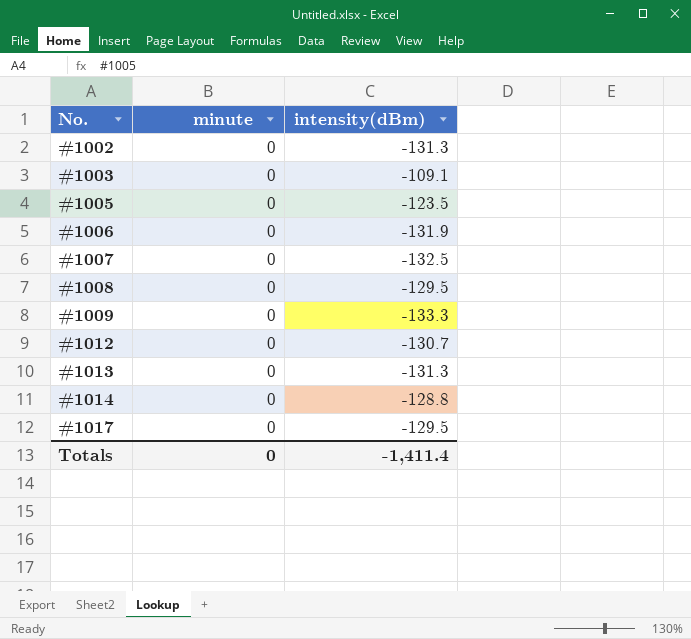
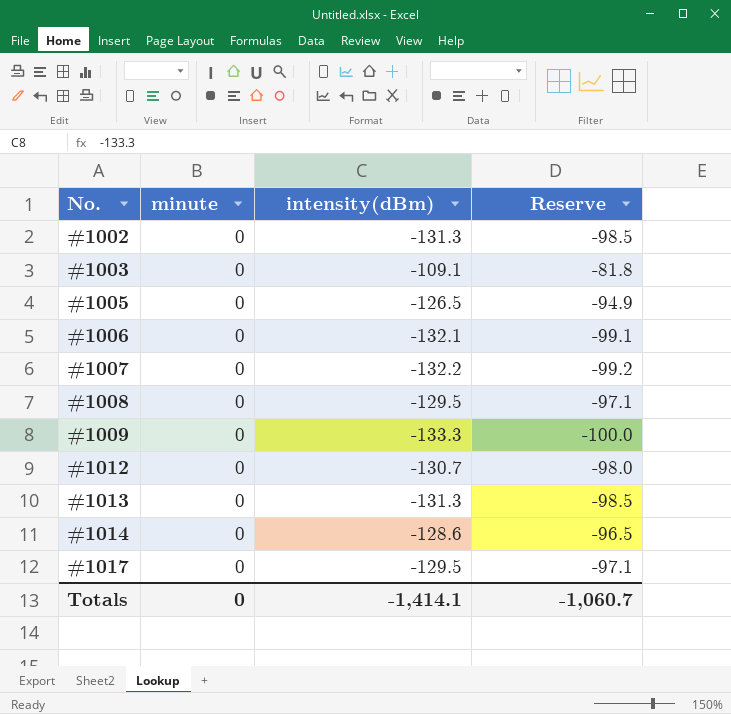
column Reserve | formula: none -> [intensity(dBm)] * 0.75
#1005 | intensity(dBm): -123.5 -> -126.5
#1006 | intensity(dBm): -131.9 -> -132.1
#1007 | intensity(dBm): -132.5 -> -132.2
#1014 | intensity(dBm): -128.8 -> -128.6
Totals | intensity(dBm): -1,411.4 -> -1,414.1

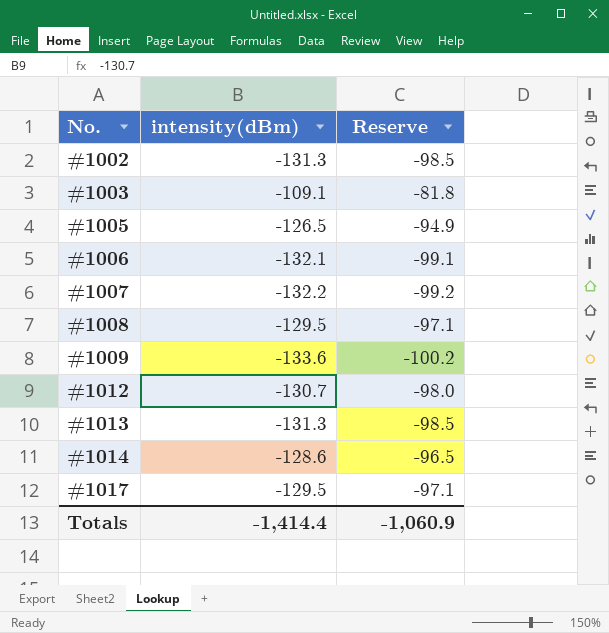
column minute | position: 2 -> none
#1009 | intensity(dBm): -133.3 -> -133.6
#1009 | Reserve: -100.0 -> -100.2
Totals | intensity(dBm): -1,414.1 -> -1,414.4
Totals | Reserve: -1,060.7 -> -1,060.9

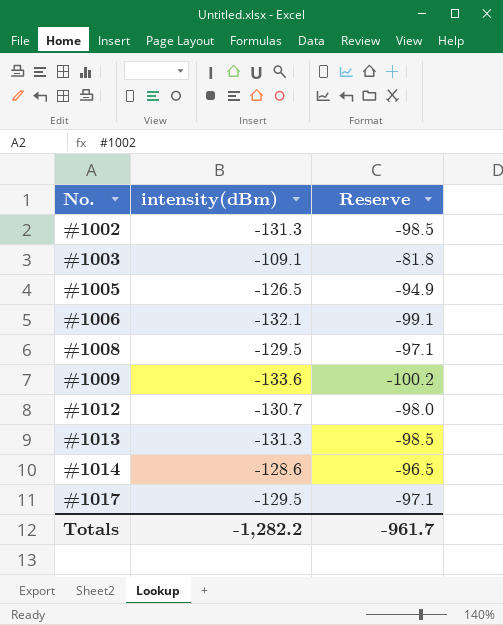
row #1007: -132.2 | -99.2 -> none
Totals | intensity(dBm): -1,414.4 -> -1,282.2
Totals | Reserve: -1,060.9 -> -961.7

